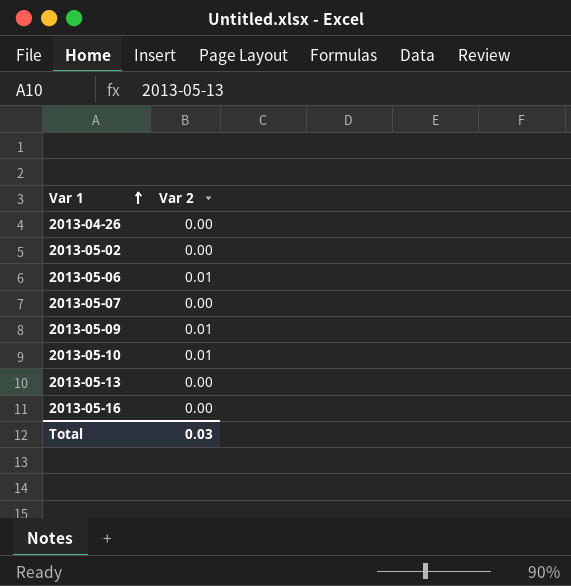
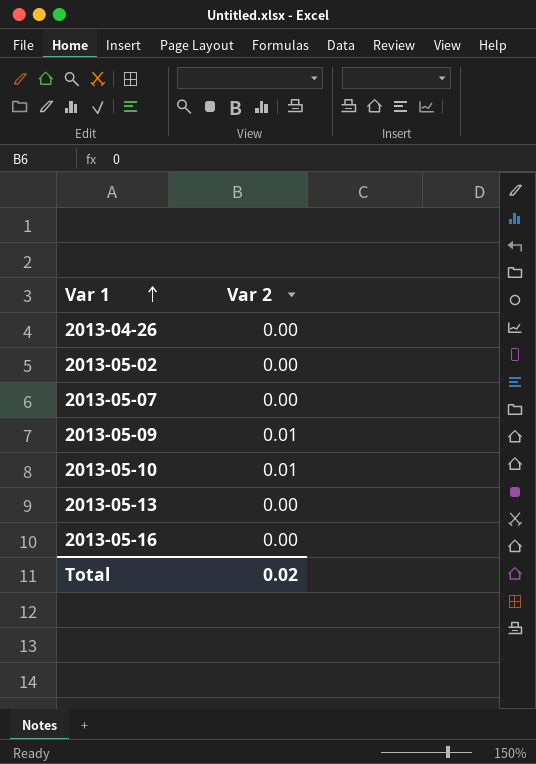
row 2013-05-06: 0.01 -> none
Total | Var 2: 0.03 -> 0.02

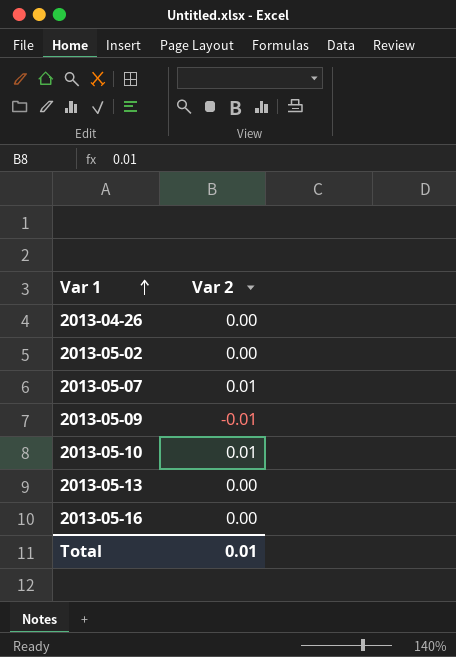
2013-05-07 | Var 2: 0.00 -> 0.01
2013-05-09 | Var 2: 0.01 -> -0.01
Total | Var 2: 0.02 -> 0.01

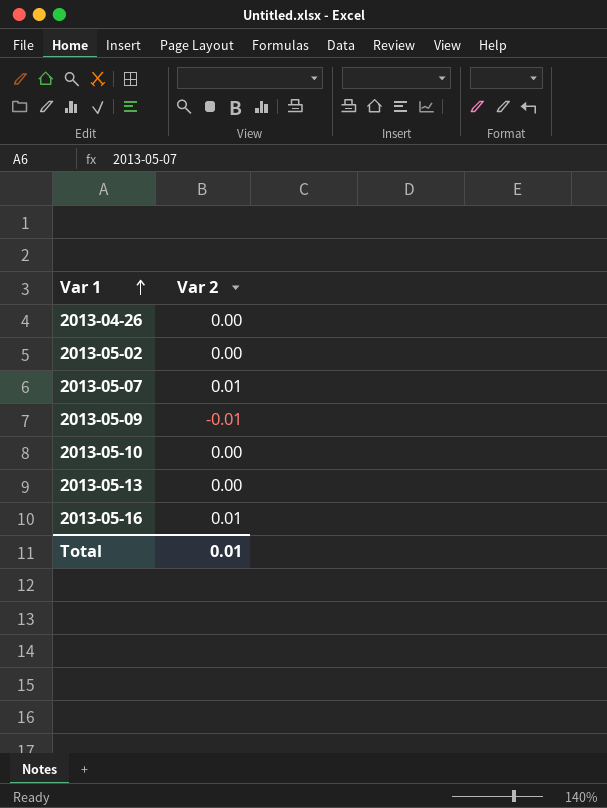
2013-05-10 | Var 2: 0.01 -> 0.00
2013-05-16 | Var 2: 0.00 -> 0.01

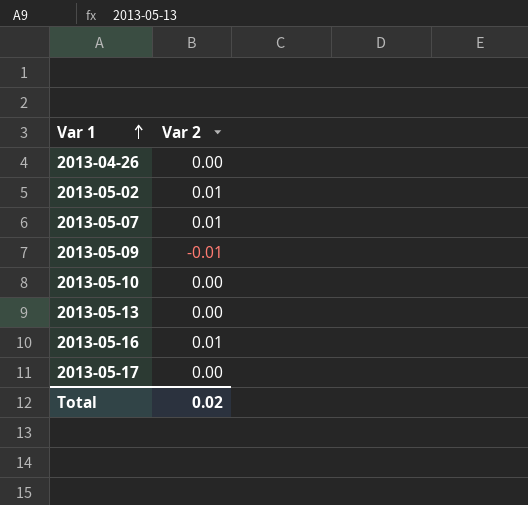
2013-05-02 | Var 2: 0.00 -> 0.01
row 2013-05-17: none -> 0.00
Total | Var 2: 0.01 -> 0.02

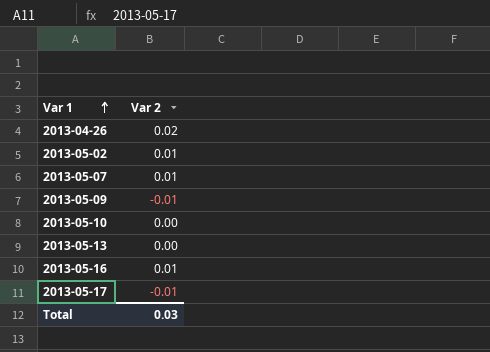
2013-04-26 | Var 2: 0.00 -> 0.02
2013-05-17 | Var 2: 0.00 -> -0.01
Total | Var 2: 0.02 -> 0.03

